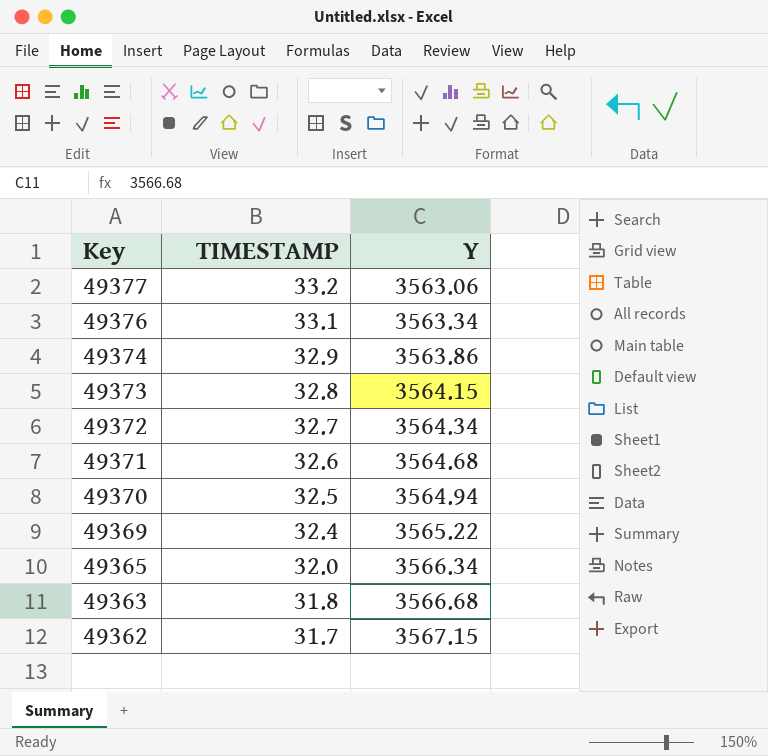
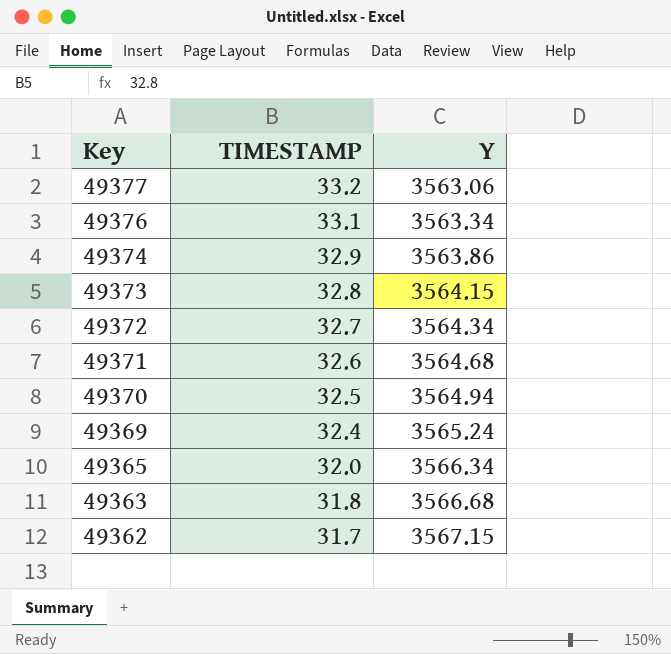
49369 | Y: 3565.22 -> 3565.24

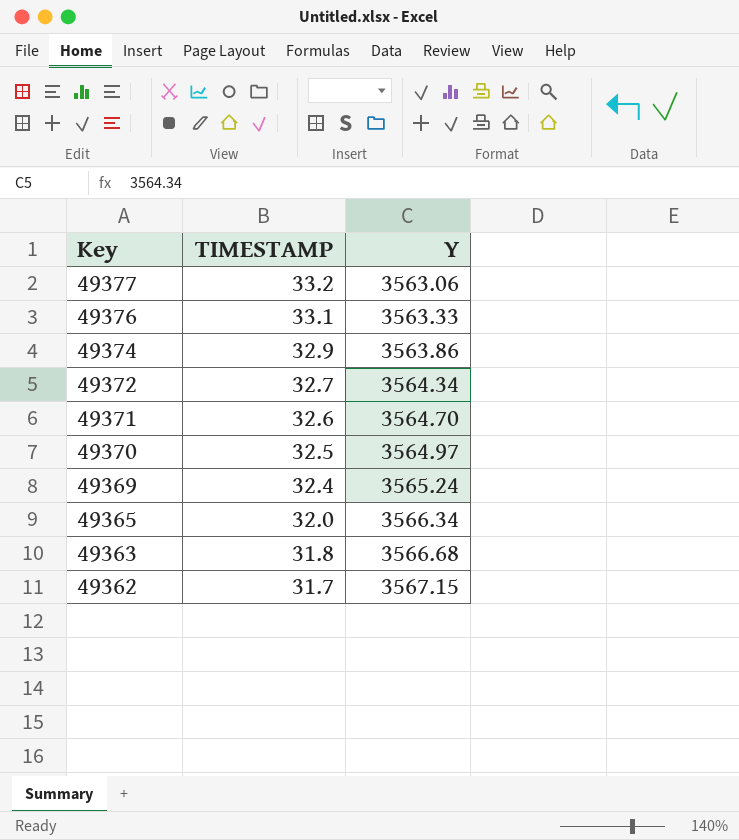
row 49373: 32.8 | 3564.15 -> none
49376 | Y: 3563.34 -> 3563.33
49371 | Y: 3564.68 -> 3564.70
49370 | Y: 3564.94 -> 3564.97

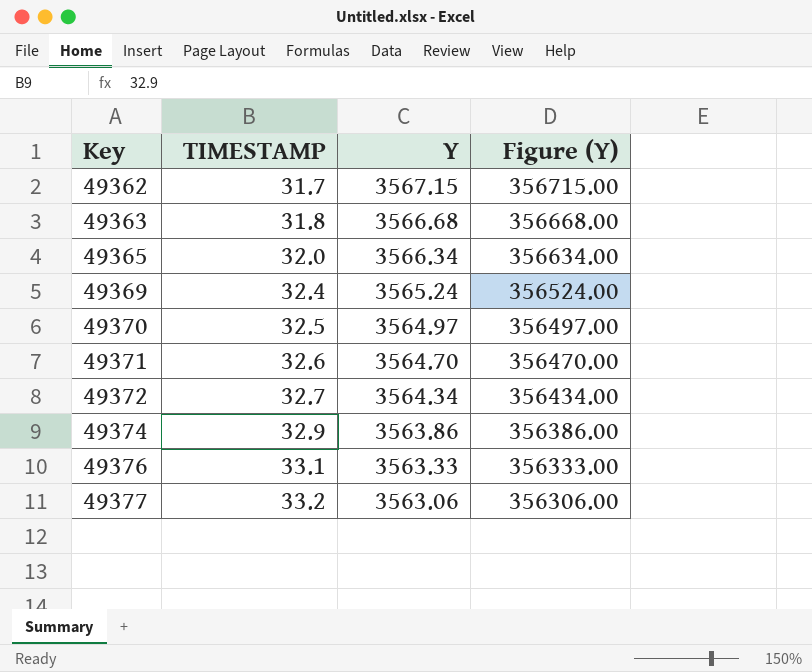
row order: Key descending -> Key ascending
column Figure (Y) | formula: none -> [Y] * 100

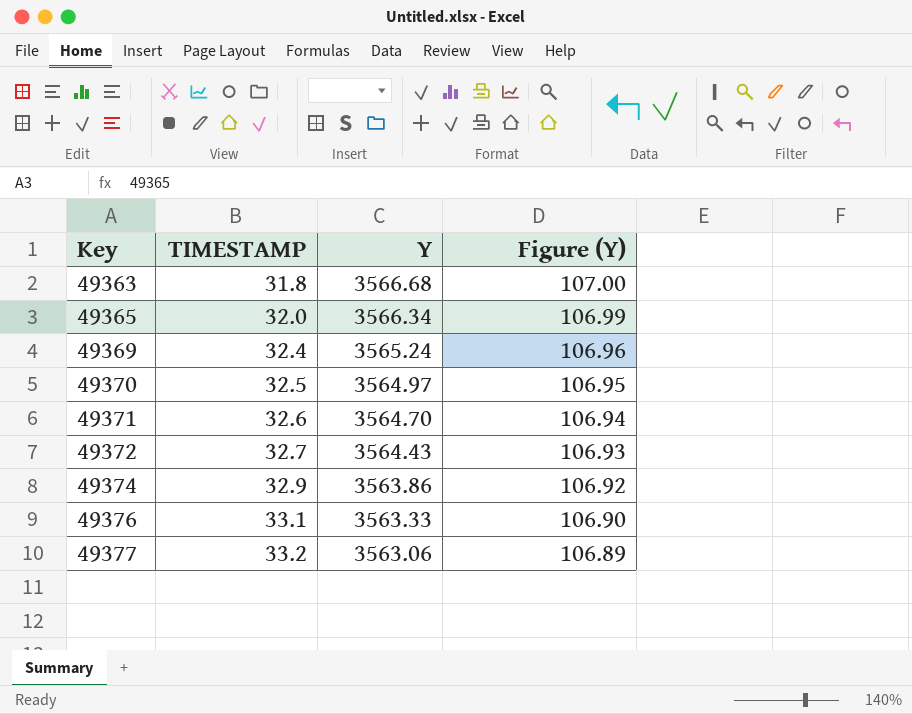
column Figure (Y) | formula: [Y] * 100 -> [Y] * 0.03
row 49362: 31.7 | 3567.15 | 356715.00 -> none
49372 | Y: 3564.34 -> 3564.43

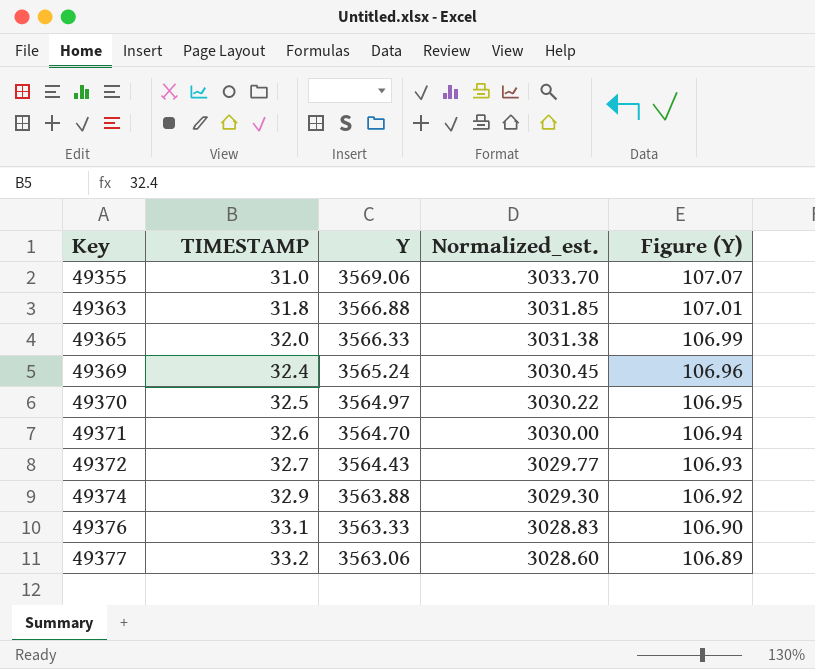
column Normalized_est. | formula: none -> [Y] * 0.85
row 49355: none -> 31.0 | 3569.06 | 3033.70 | 107.07
49363 | Y: 3566.68 -> 3566.88
49363 | Figure (Y): 107.00 -> 107.01
49365 | Y: 3566.34 -> 3566.33
49374 | Y: 3563.86 -> 3563.88

